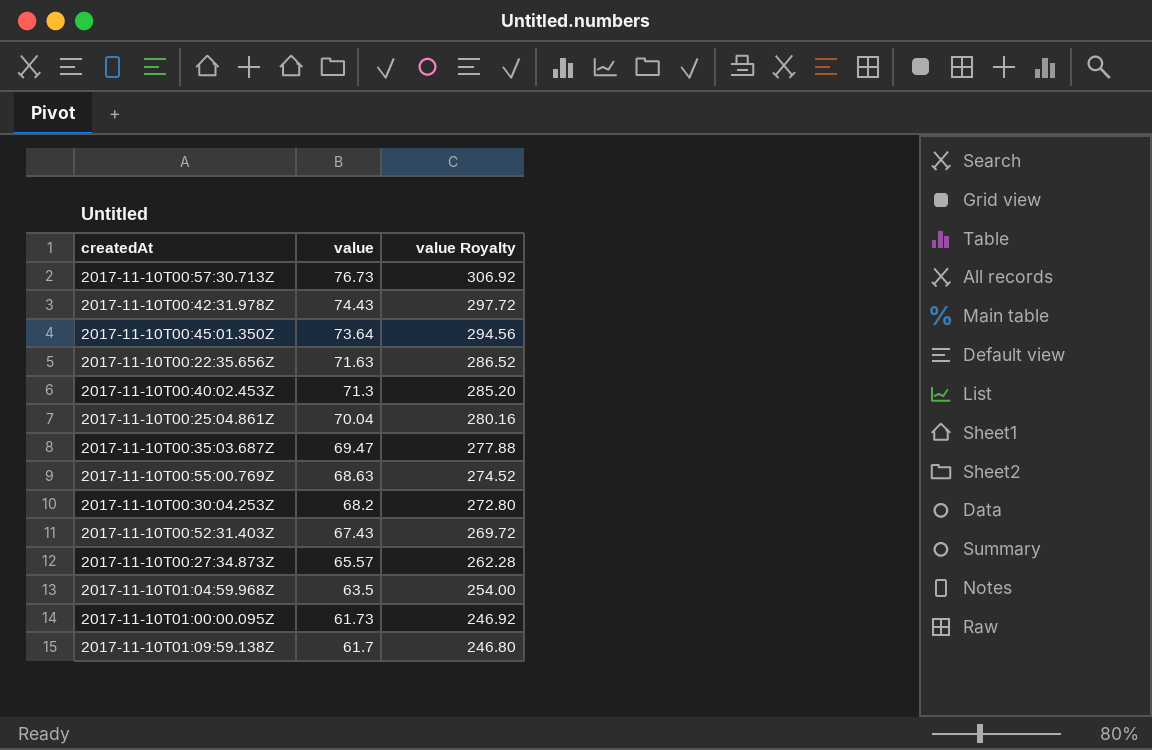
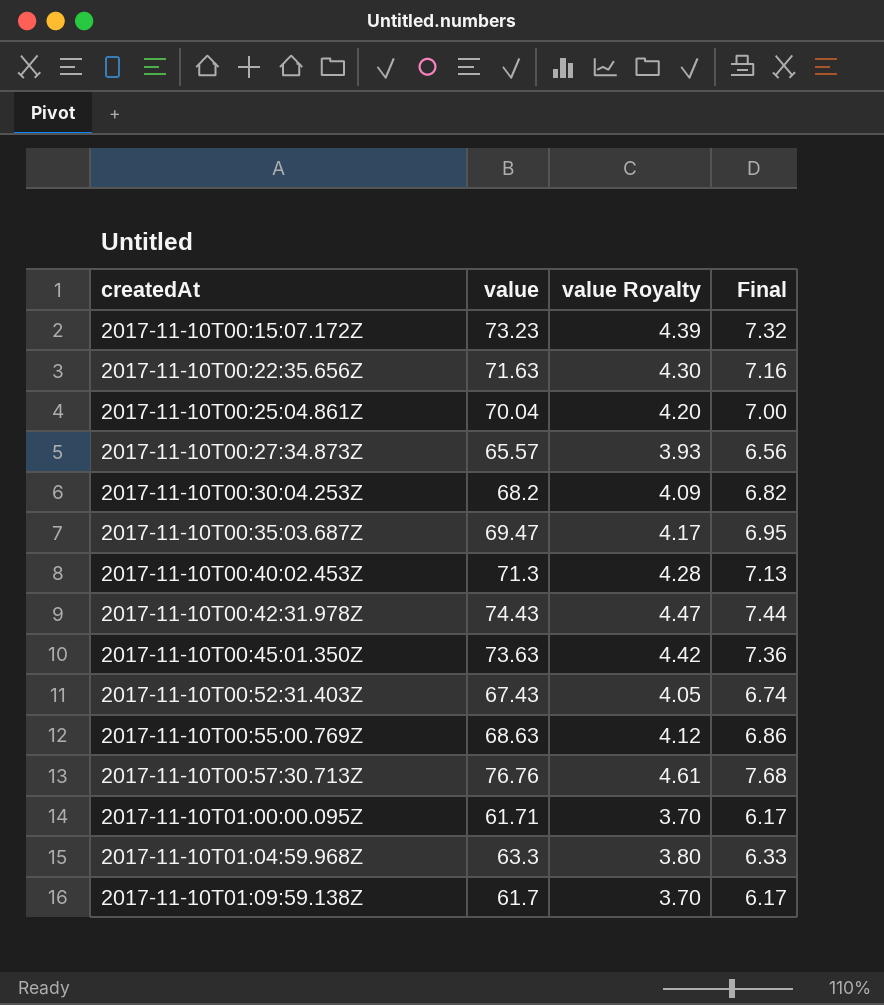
row order: value descending -> createdAt ascending
column value Royalty | formula: [value] * 4 -> [value] * 0.06
column Final | formula: none -> [value] * 0.1
row 2017-11-10T00:15:07.172Z: none -> 73.23 | 4.39 | 7.32
2017-11-10T00:45:01.350Z | value: 73.64 -> 73.63
2017-11-10T00:57:30.713Z | value: 76.73 -> 76.76
2017-11-10T01:00:00.095Z | value: 61.73 -> 61.71
2017-11-10T01:04:59.968Z | value: 63.5 -> 63.3

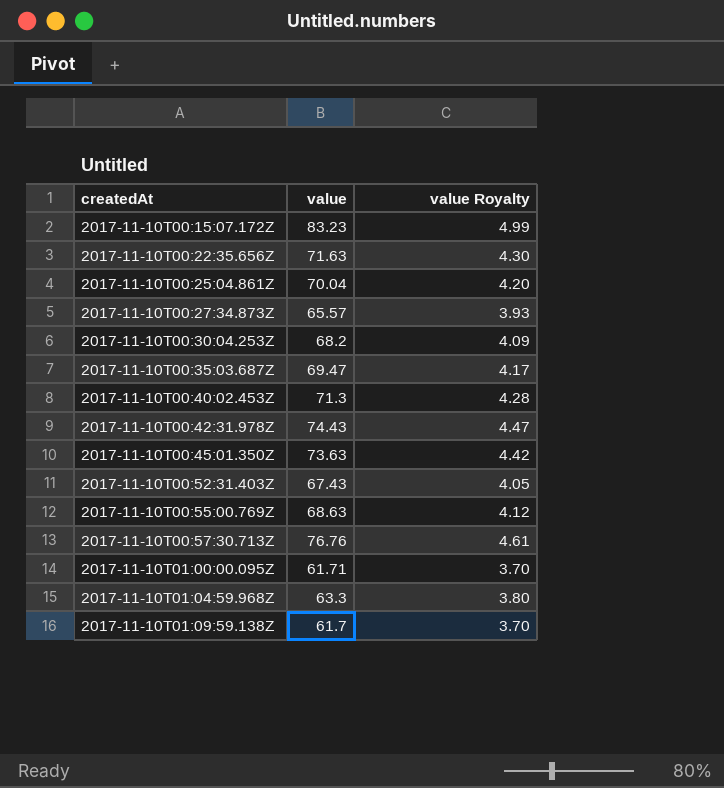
column Final | formula: [value] * 0.1 -> none
2017-11-10T00:15:07.172Z | value: 73.23 -> 83.23
2017-11-10T00:15:07.172Z | value Royalty: 4.39 -> 4.99

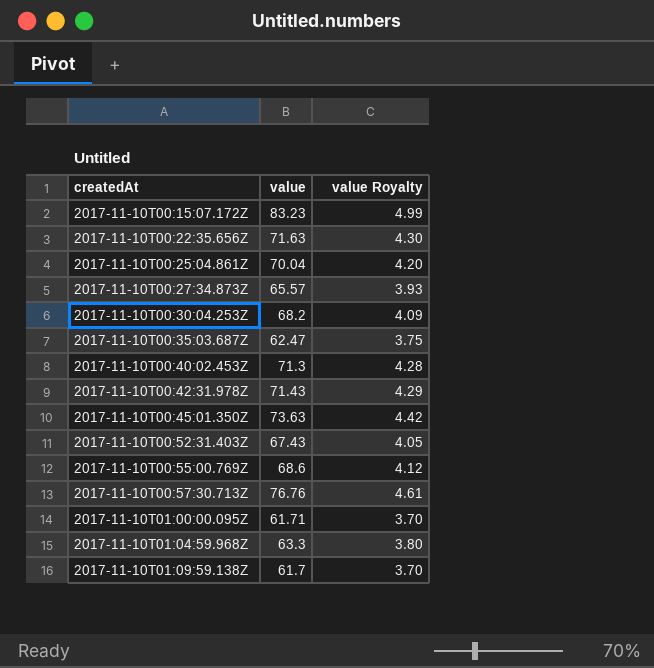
2017-11-10T00:35:03.687Z | value: 69.47 -> 62.47
2017-11-10T00:35:03.687Z | value Royalty: 4.17 -> 3.75
2017-11-10T00:42:31.978Z | value: 74.43 -> 71.43
2017-11-10T00:42:31.978Z | value Royalty: 4.47 -> 4.29
2017-11-10T00:55:00.769Z | value: 68.63 -> 68.6

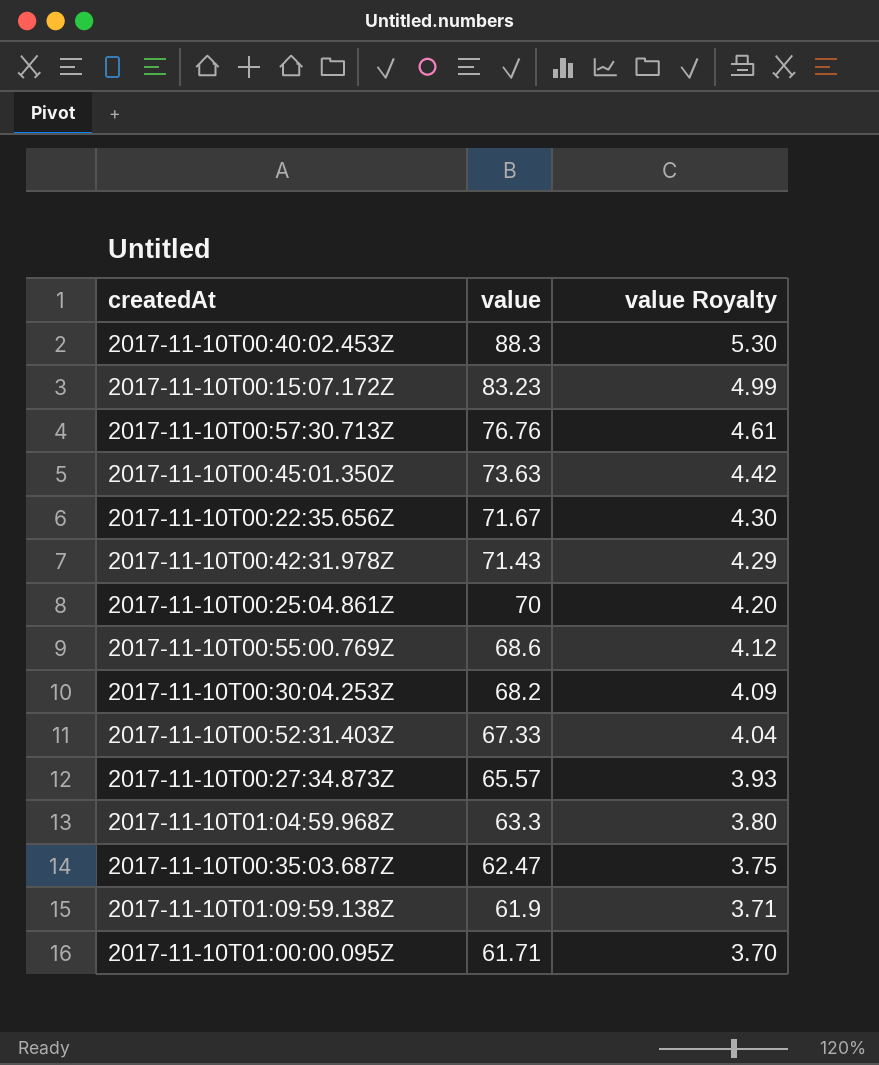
row order: createdAt ascending -> value descending
2017-11-10T00:40:02.453Z | value: 71.3 -> 88.3
2017-11-10T00:40:02.453Z | value Royalty: 4.28 -> 5.30
2017-11-10T00:22:35.656Z | value: 71.63 -> 71.67
2017-11-10T00:25:04.861Z | value: 70.04 -> 70
2017-11-10T00:52:31.403Z | value: 67.43 -> 67.33
2017-11-10T00:52:31.403Z | value Royalty: 4.05 -> 4.04
2017-11-10T01:09:59.138Z | value: 61.7 -> 61.9
2017-11-10T01:09:59.138Z | value Royalty: 3.70 -> 3.71

